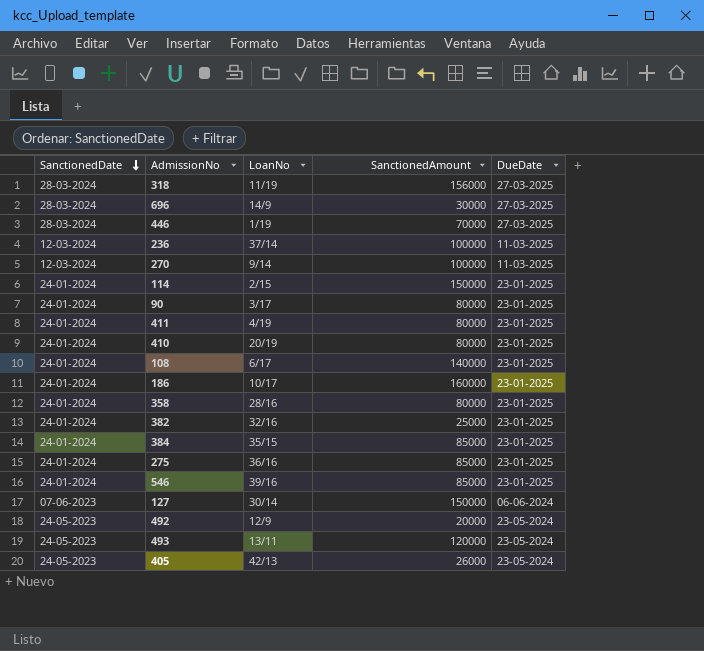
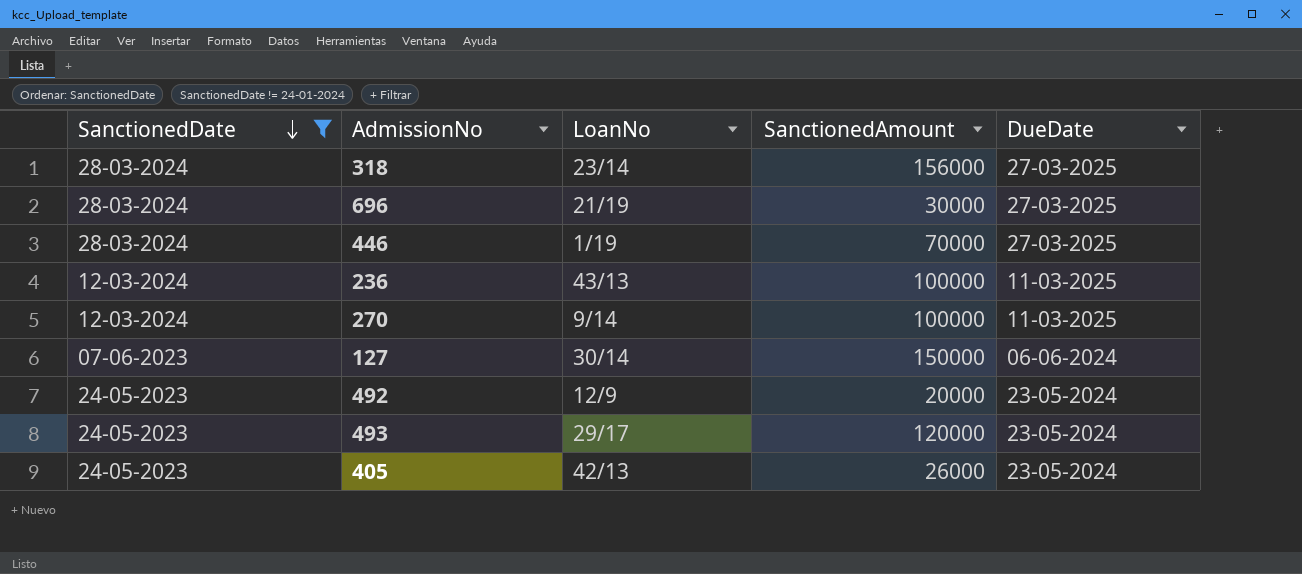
filter: none -> SanctionedDate != 24-01-2024
318 | LoanNo: 11/19 -> 23/14
696 | LoanNo: 14/9 -> 21/19
236 | LoanNo: 37/14 -> 43/13
493 | LoanNo: 13/11 -> 29/17

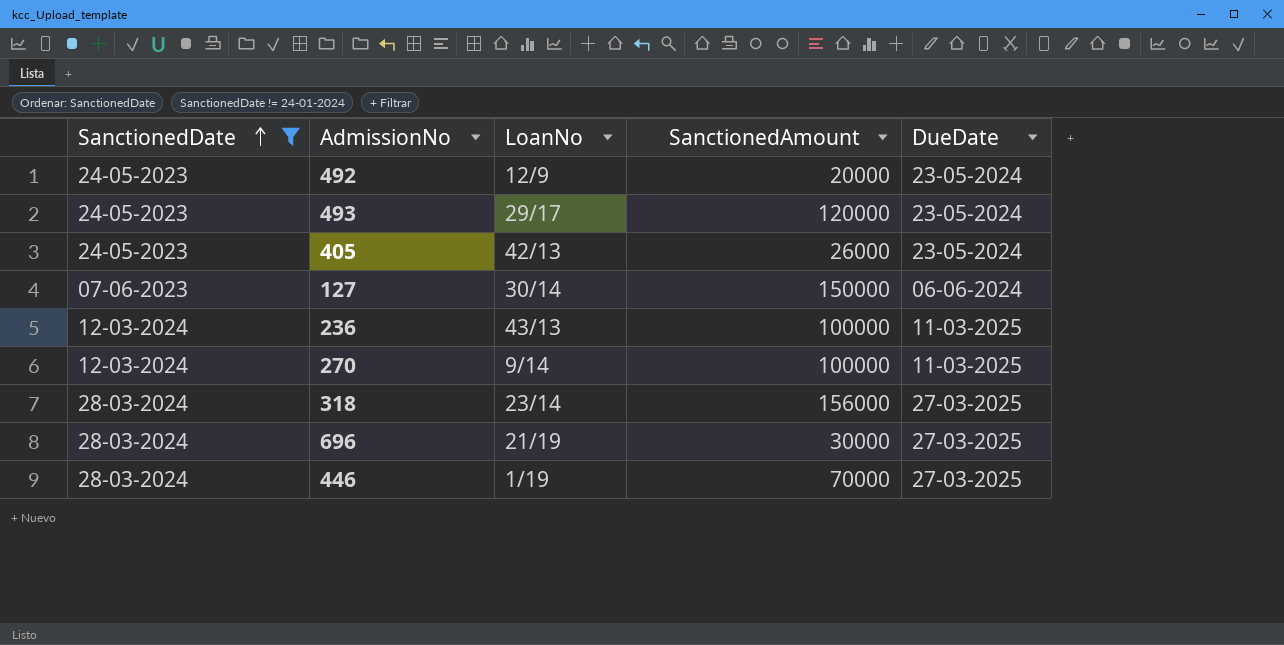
row order: SanctionedDate descending -> SanctionedDate ascending

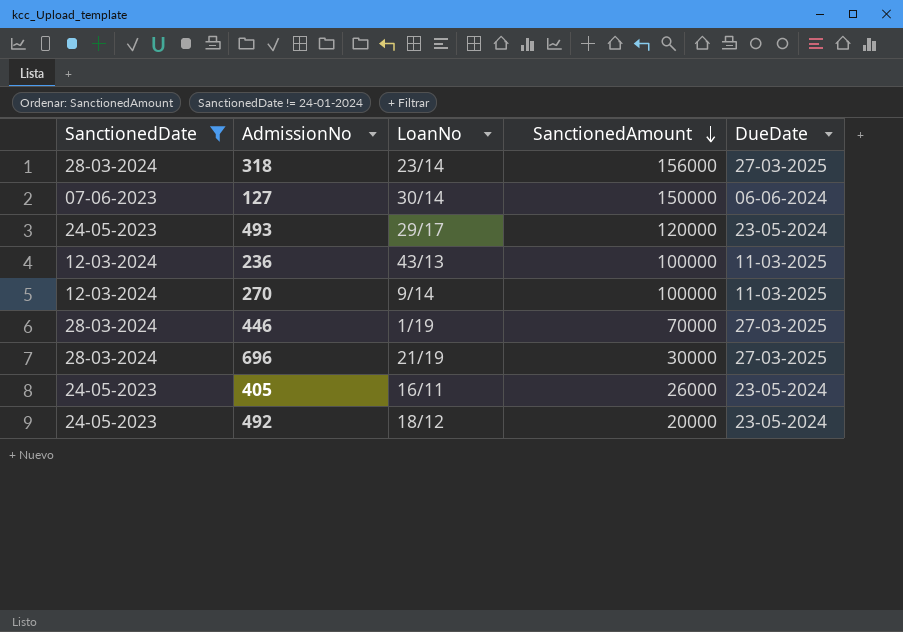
row order: SanctionedDate ascending -> SanctionedAmount descending
405 | LoanNo: 42/13 -> 16/11
492 | LoanNo: 12/9 -> 18/12

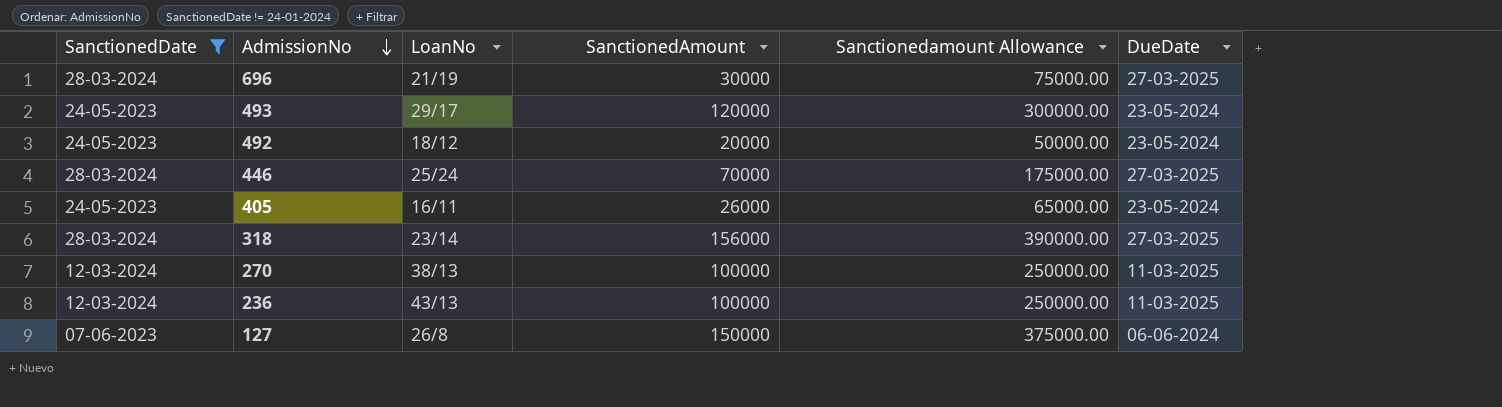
row order: SanctionedAmount descending -> AdmissionNo descending
column Sanctionedamount Allowance | formula: none -> [SanctionedAmount] * 2.5
446 | LoanNo: 1/19 -> 25/24
270 | LoanNo: 9/14 -> 38/13
127 | LoanNo: 30/14 -> 26/8

